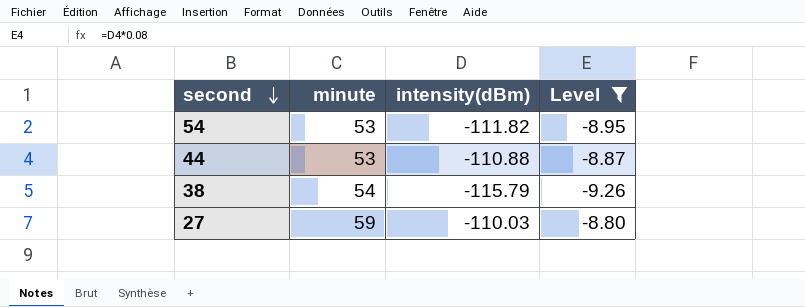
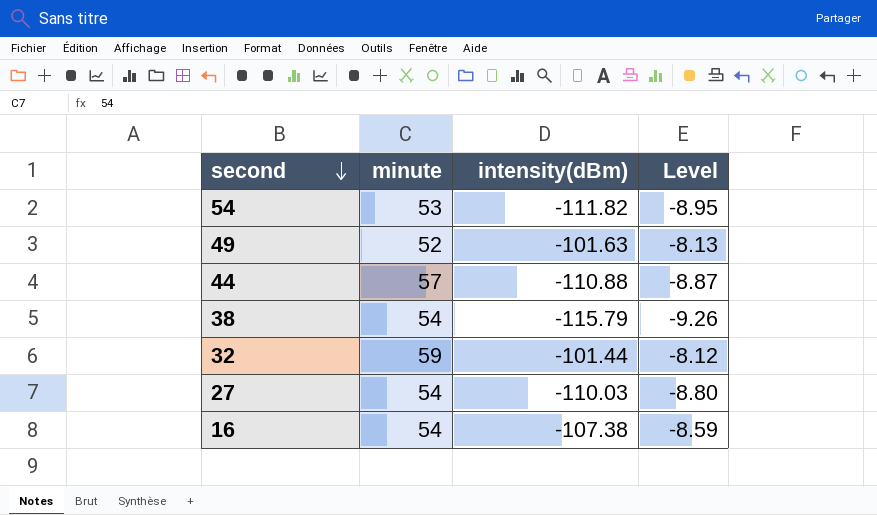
filter: Level <= -8.80 -> none
44 | minute: 53 -> 57
27 | minute: 59 -> 54

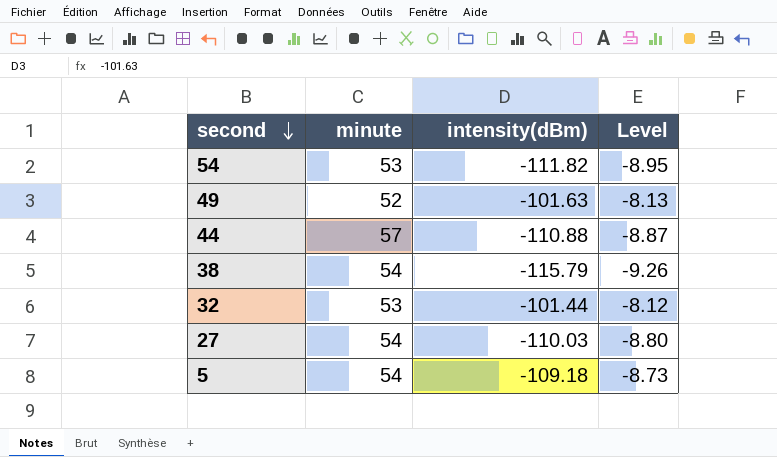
row 16: 54 | -107.38 | -8.59 -> none
32 | minute: 59 -> 53
row 5: none -> 54 | -109.18 | -8.73

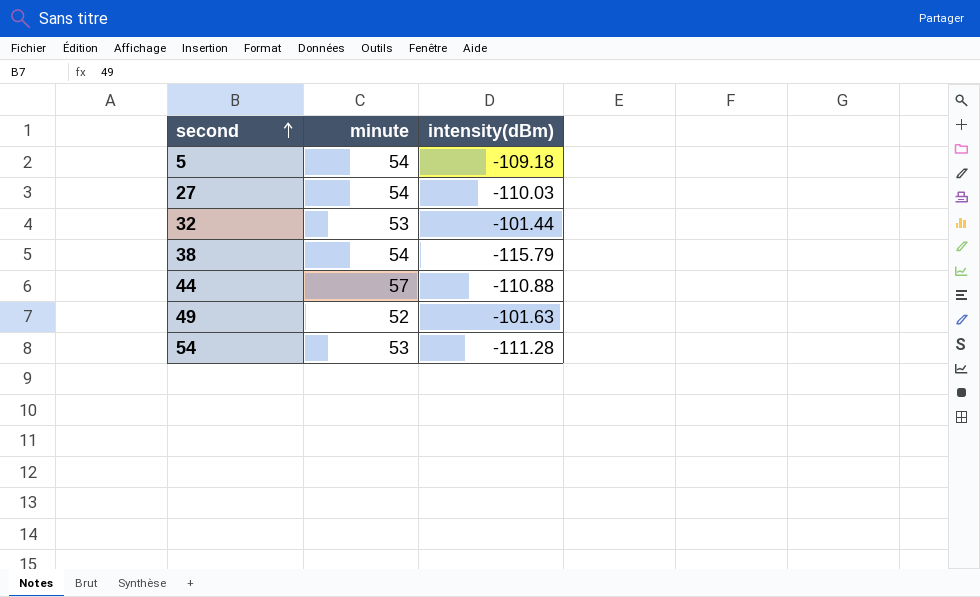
row order: second descending -> second ascending
column Level | formula: [intensity(dBm)] * 0.08 -> none
54 | intensity(dBm): -111.82 -> -111.28

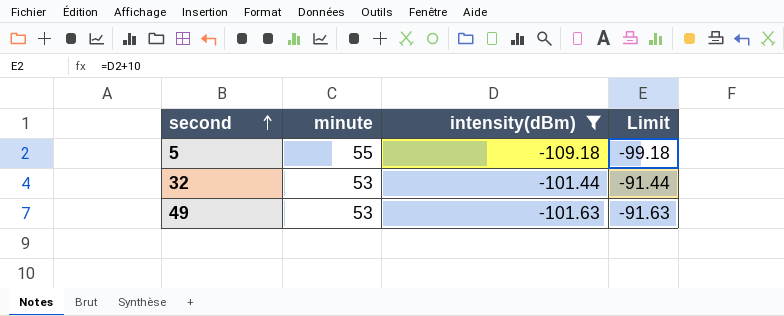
filter: none -> intensity(dBm) >= -109.18
column Limit | formula: none -> [intensity(dBm)] + 10
5 | minute: 54 -> 55
49 | minute: 52 -> 53

